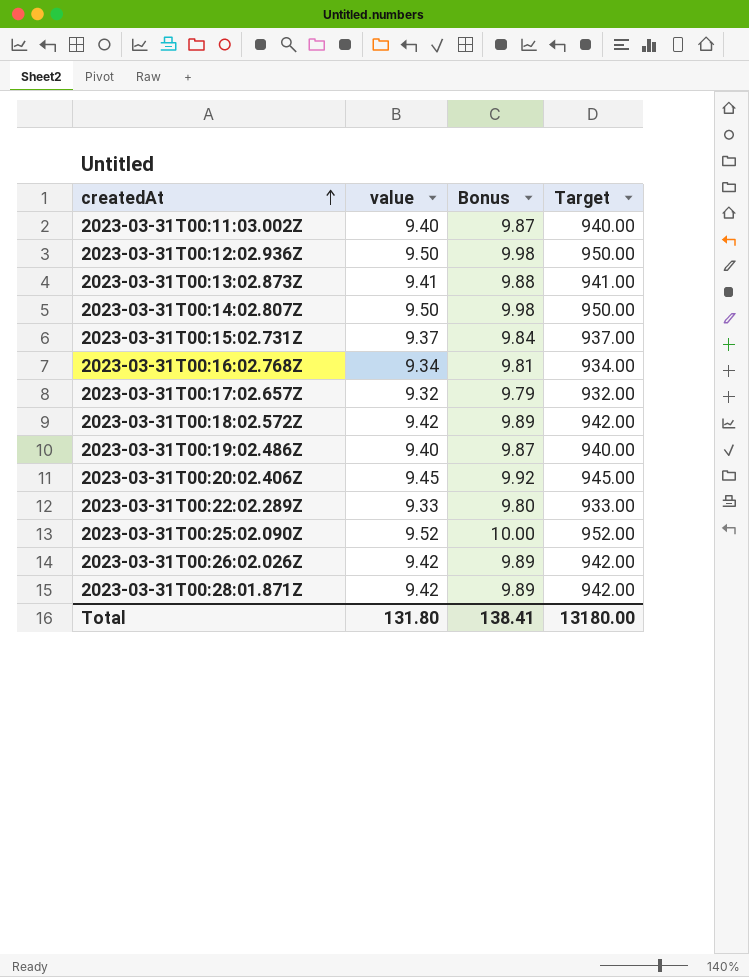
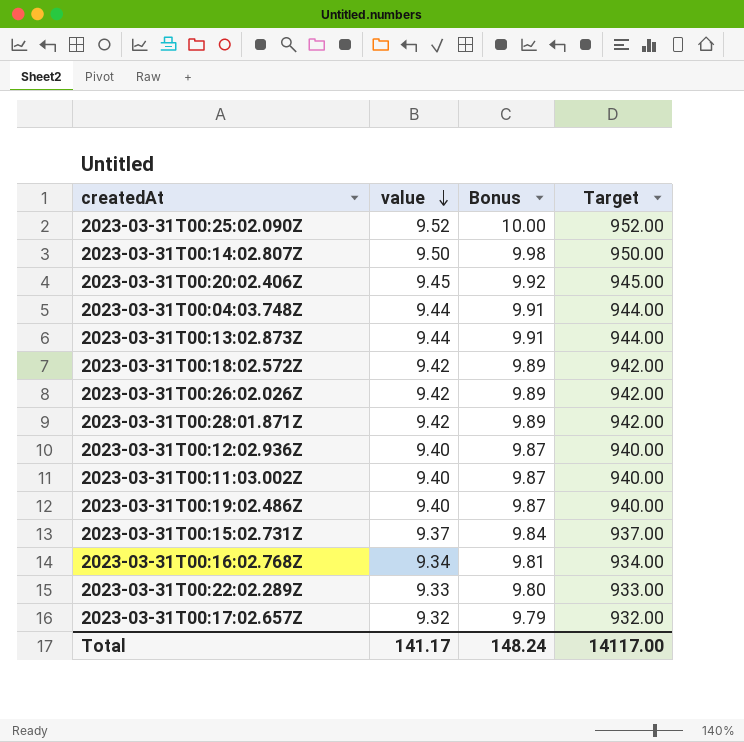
row order: createdAt ascending -> value descending
row 2023-03-31T00:04:03.748Z: none -> 9.44 | 9.91 | 944.00
2023-03-31T00:13:02.873Z | value: 9.41 -> 9.44
2023-03-31T00:13:02.873Z | Bonus: 9.88 -> 9.91
2023-03-31T00:13:02.873Z | Target: 941.00 -> 944.00
2023-03-31T00:12:02.936Z | value: 9.50 -> 9.40
2023-03-31T00:12:02.936Z | Bonus: 9.98 -> 9.87
2023-03-31T00:12:02.936Z | Target: 950.00 -> 940.00
Total | value: 131.80 -> 141.17
Total | Bonus: 138.41 -> 148.24
Total | Target: 13180.00 -> 14117.00

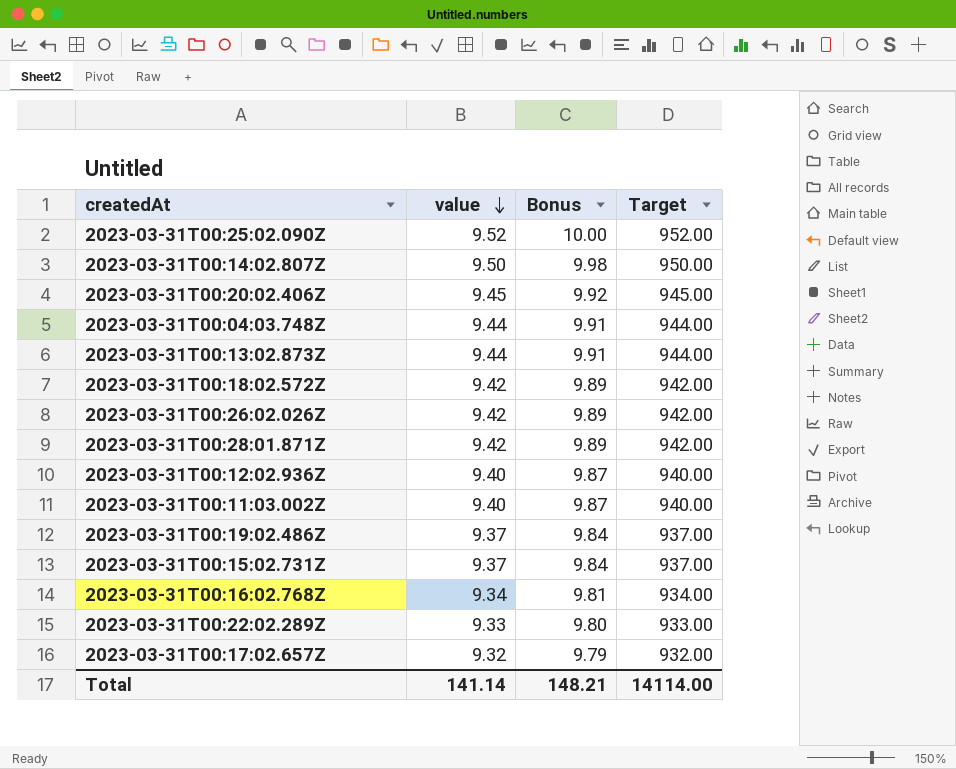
2023-03-31T00:19:02.486Z | value: 9.40 -> 9.37
2023-03-31T00:19:02.486Z | Bonus: 9.87 -> 9.84
2023-03-31T00:19:02.486Z | Target: 940.00 -> 937.00
Total | value: 141.17 -> 141.14
Total | Bonus: 148.24 -> 148.21
Total | Target: 14117.00 -> 14114.00

